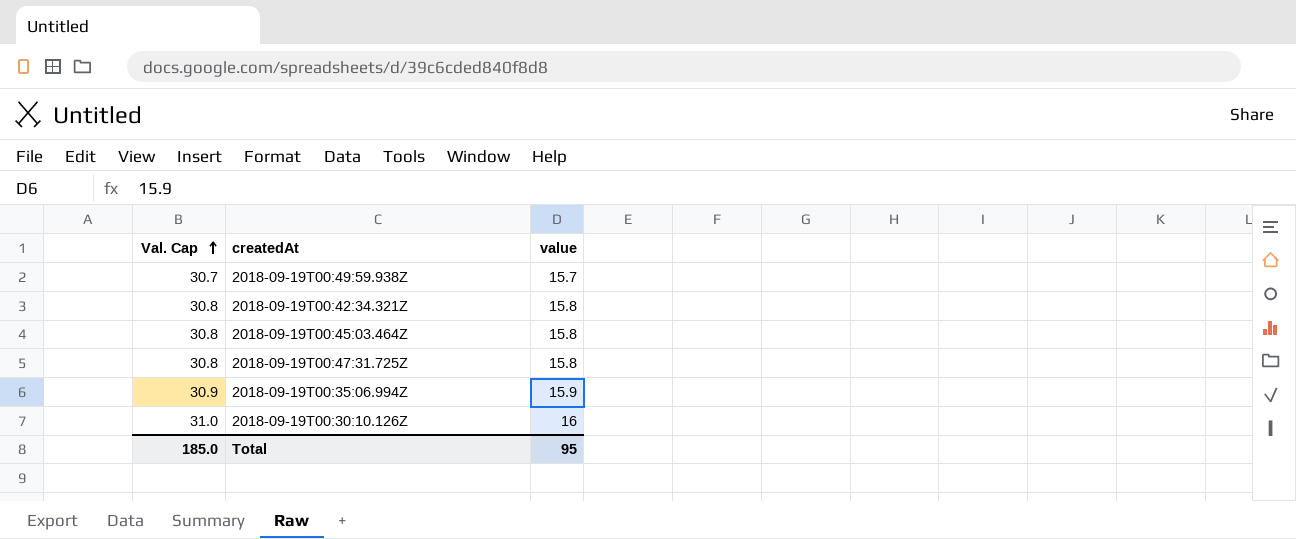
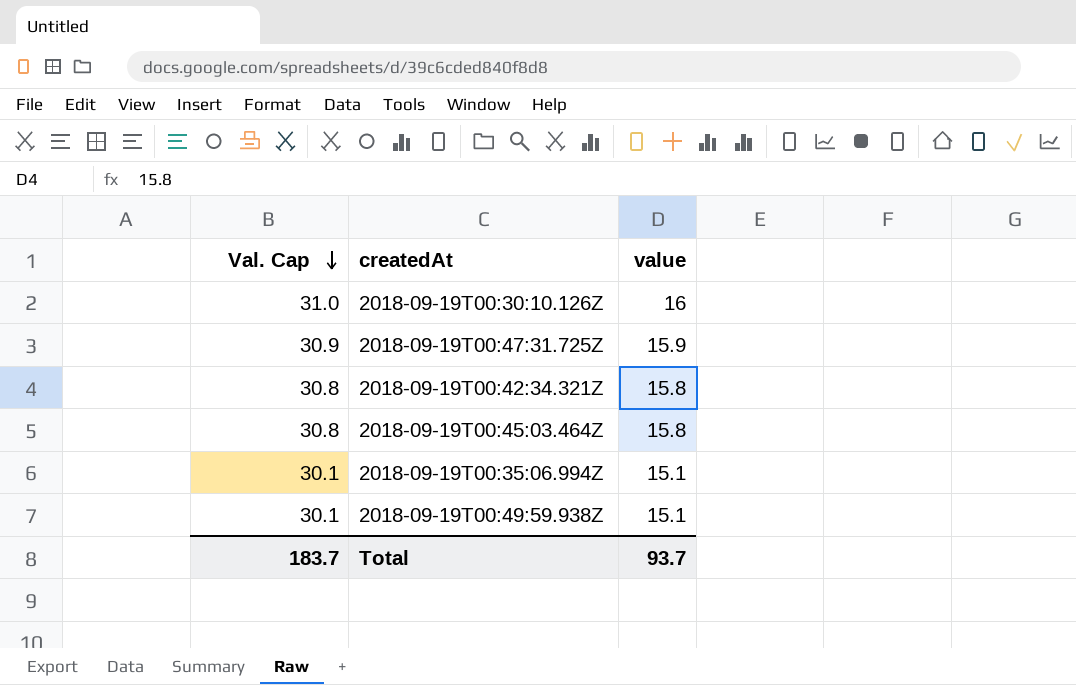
row order: Val. Cap ascending -> Val. Cap descending
2018-09-19T00:47:31.725Z | Val. Cap: 30.8 -> 30.9
2018-09-19T00:47:31.725Z | value: 15.8 -> 15.9
2018-09-19T00:35:06.994Z | Val. Cap: 30.9 -> 30.1
2018-09-19T00:35:06.994Z | value: 15.9 -> 15.1
2018-09-19T00:49:59.938Z | Val. Cap: 30.7 -> 30.1
2018-09-19T00:49:59.938Z | value: 15.7 -> 15.1
Total | Val. Cap: 185.0 -> 183.7
Total | value: 95 -> 93.7

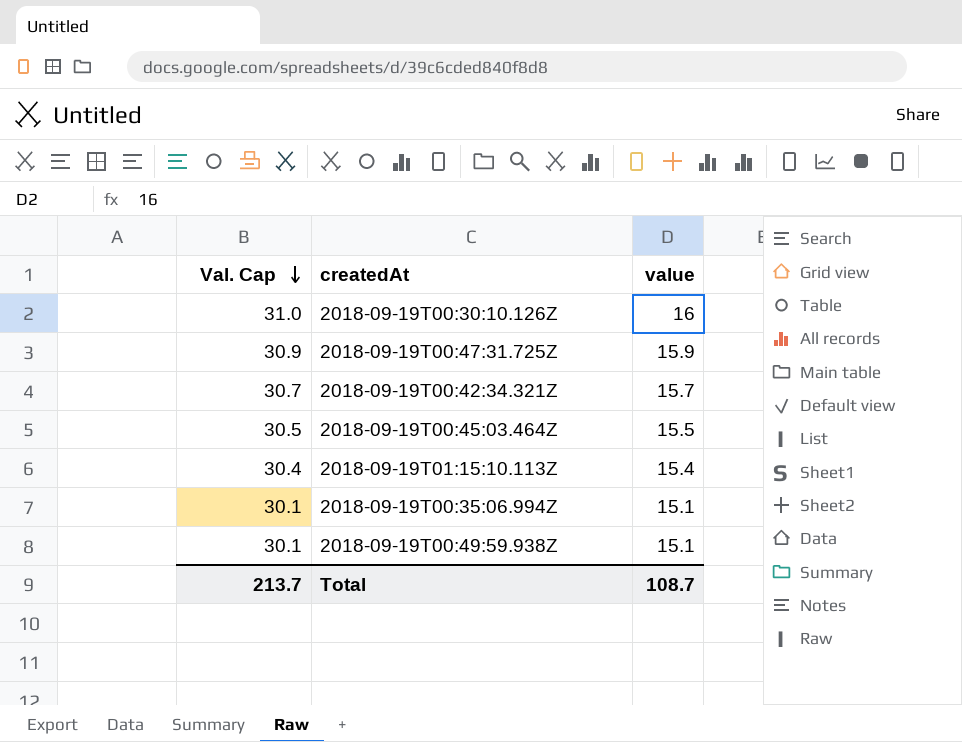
2018-09-19T00:42:34.321Z | Val. Cap: 30.8 -> 30.7
2018-09-19T00:42:34.321Z | value: 15.8 -> 15.7
2018-09-19T00:45:03.464Z | Val. Cap: 30.8 -> 30.5
2018-09-19T00:45:03.464Z | value: 15.8 -> 15.5
row 2018-09-19T01:15:10.113Z: none -> 30.4 | 15.4
Total | Val. Cap: 183.7 -> 213.7
Total | value: 93.7 -> 108.7

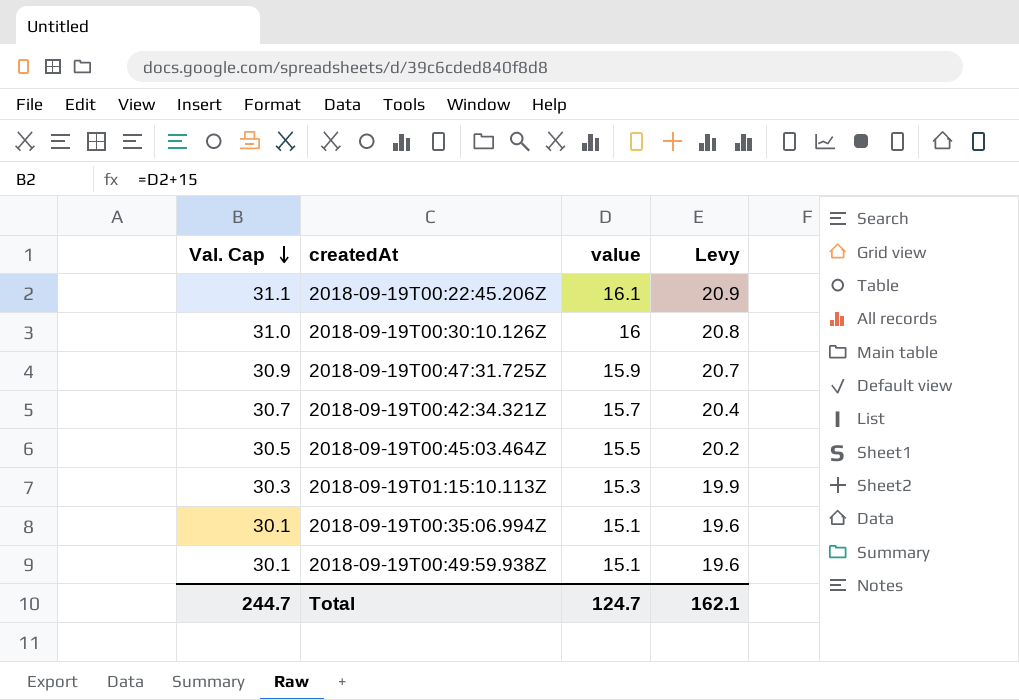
column Levy | formula: none -> [value] * 1.3
row 2018-09-19T00:22:45.206Z: none -> 31.1 | 16.1 | 20.9
2018-09-19T01:15:10.113Z | Val. Cap: 30.4 -> 30.3
2018-09-19T01:15:10.113Z | value: 15.4 -> 15.3
Total | Val. Cap: 213.7 -> 244.7
Total | value: 108.7 -> 124.7

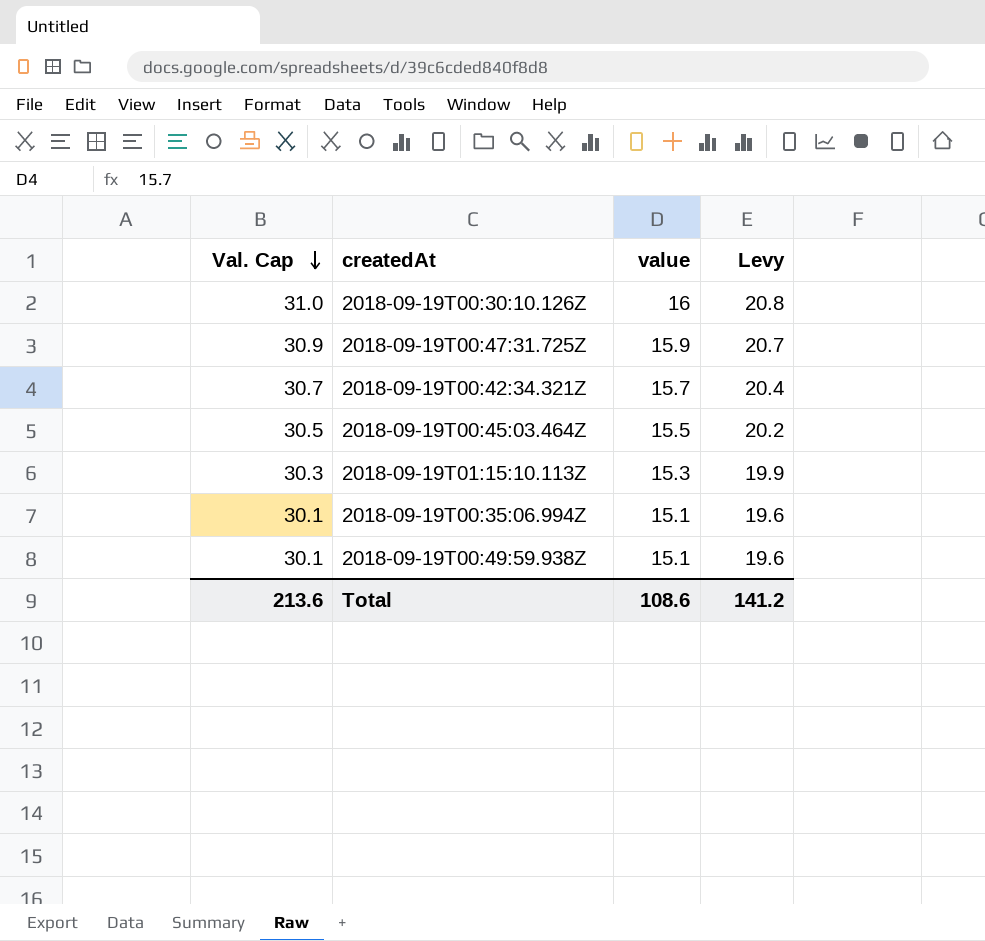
row 2018-09-19T00:22:45.206Z: 31.1 | 16.1 | 20.9 -> none
Total | Val. Cap: 244.7 -> 213.6
Total | value: 124.7 -> 108.6
Total | Levy: 162.1 -> 141.2

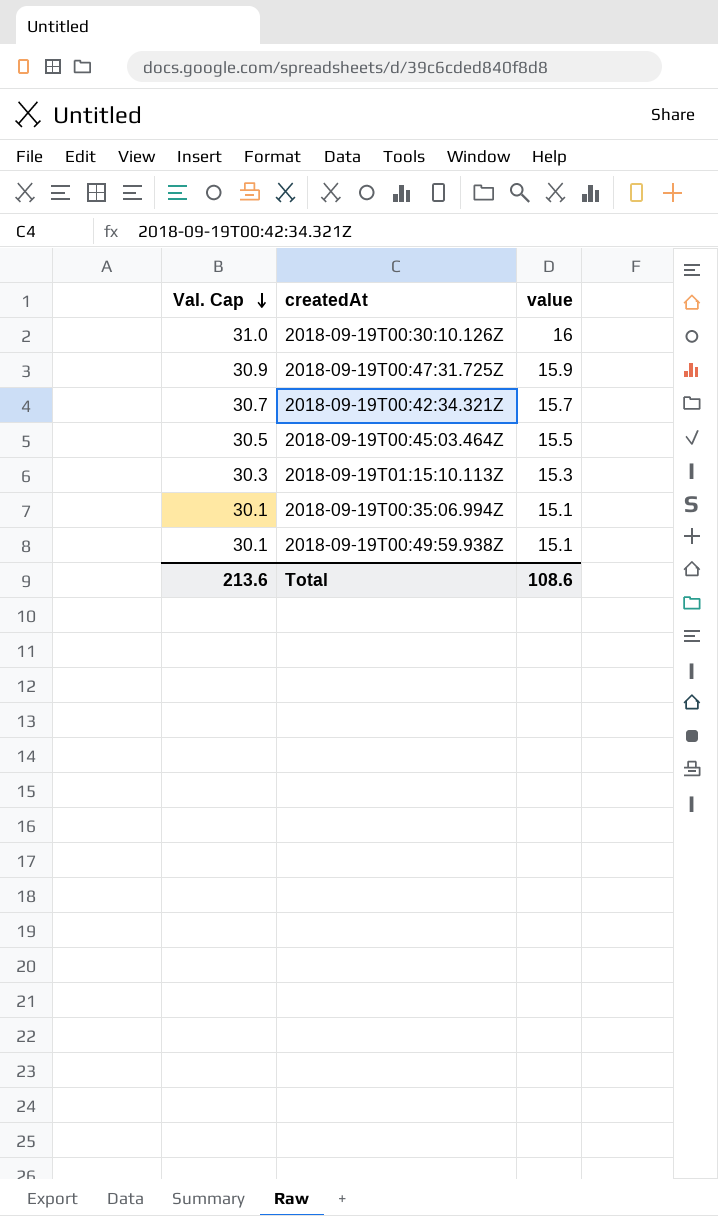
column Levy | formula: [value] * 1.3 -> none

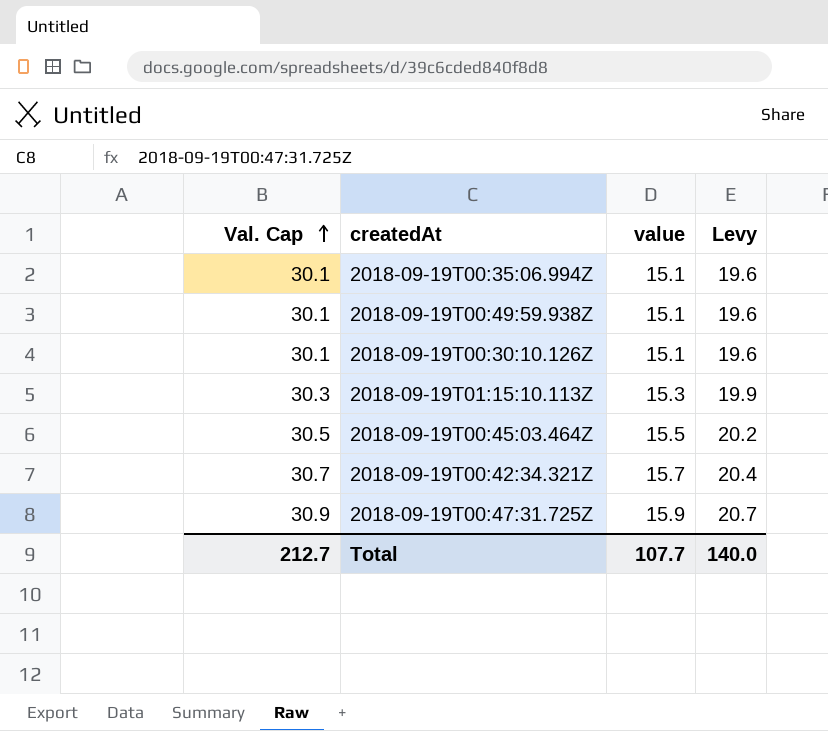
row order: Val. Cap descending -> Val. Cap ascending
column Levy | formula: none -> [value] * 1.3
2018-09-19T00:30:10.126Z | Val. Cap: 31.0 -> 30.1
2018-09-19T00:30:10.126Z | value: 16 -> 15.1
Total | Val. Cap: 213.6 -> 212.7
Total | value: 108.6 -> 107.7

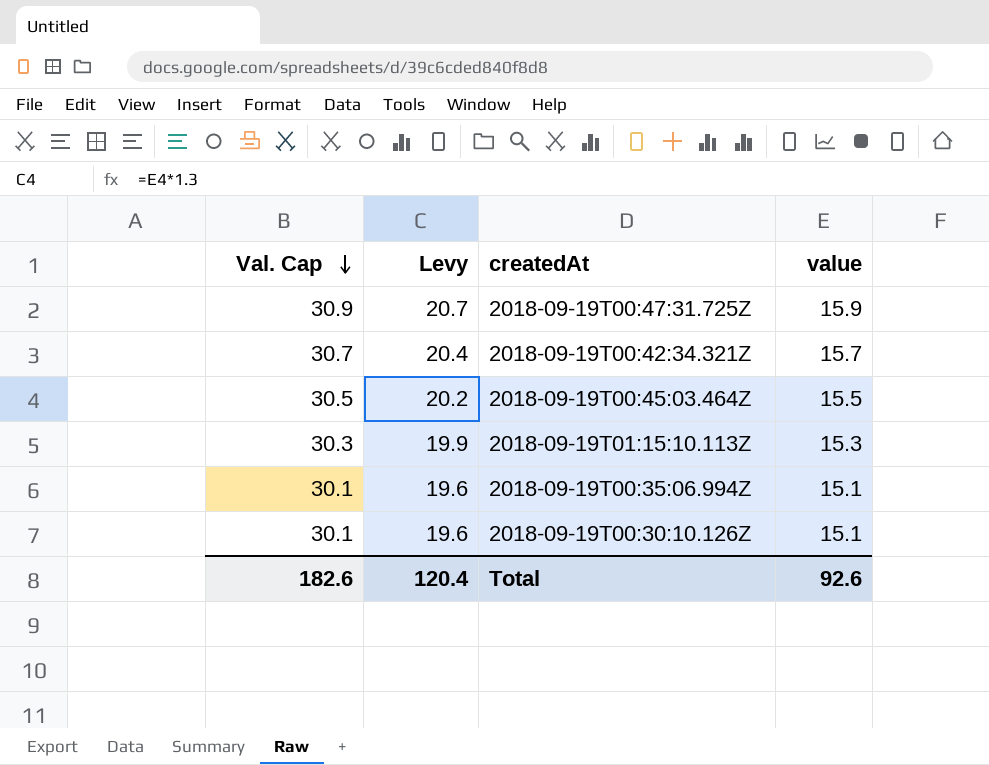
row order: Val. Cap ascending -> Val. Cap descending
column Levy | position: 4 -> 2
row 2018-09-19T00:49:59.938Z: 30.1 | 15.1 | 19.6 -> none
Total | Val. Cap: 212.7 -> 182.6
Total | Levy: 140.0 -> 120.4
Total | value: 107.7 -> 92.6

